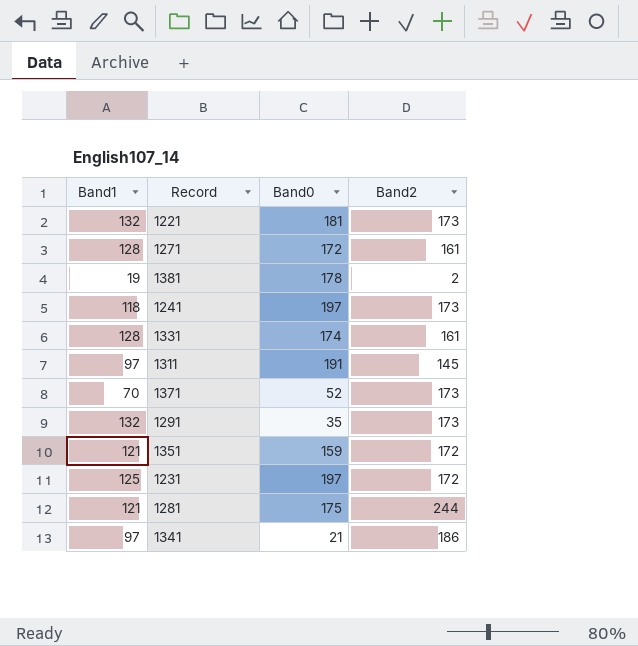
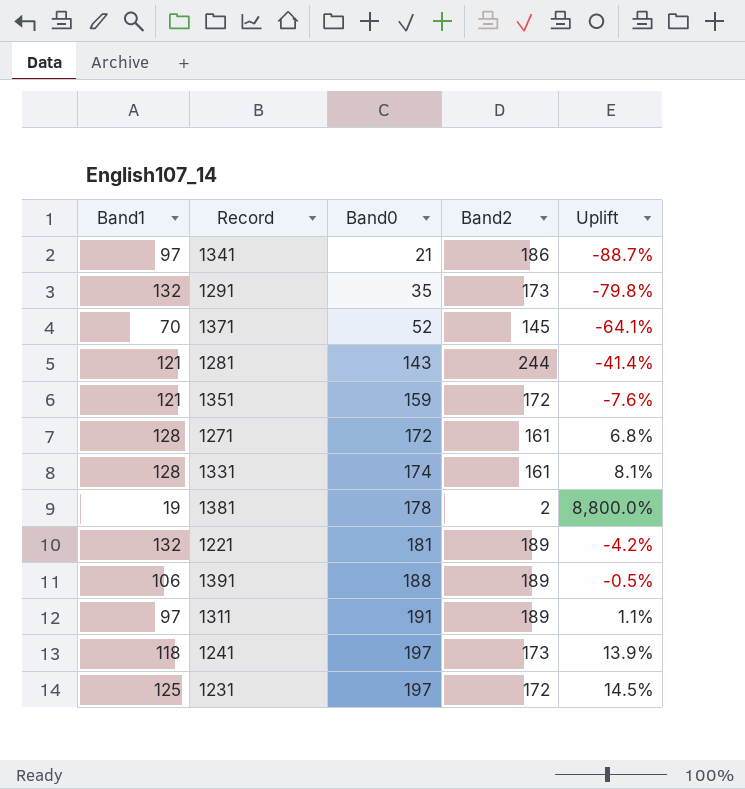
row order: none -> Band0 ascending
column Uplift | formula: none -> ([Band0] - [Band2]) / [Band2]
1371 | Band2: 173 -> 145
1281 | Band0: 175 -> 143
1221 | Band2: 173 -> 189
row 1391: none -> 106 | 188 | 189 | -0.5%
1311 | Band2: 145 -> 189

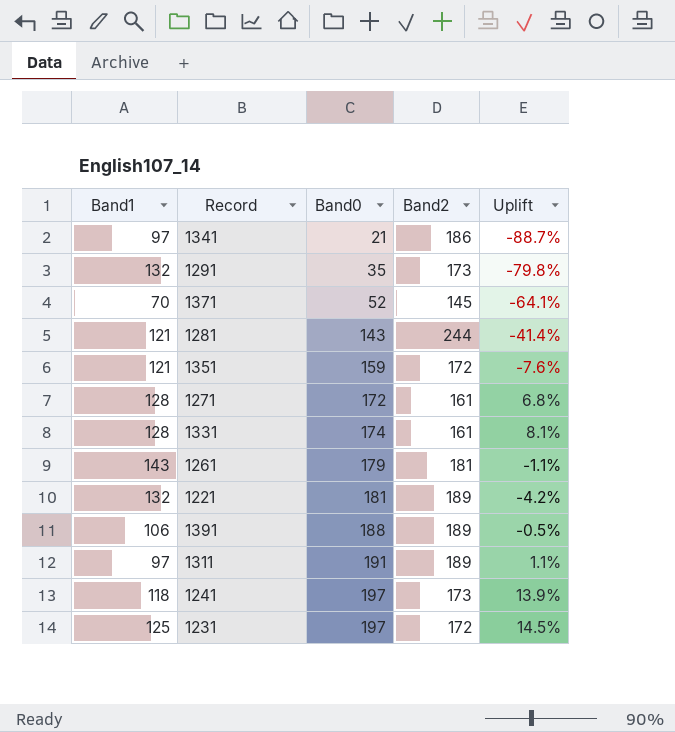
row 1381: 19 | 178 | 2 | 8,800.0% -> none
row 1261: none -> 143 | 179 | 181 | -1.1%

